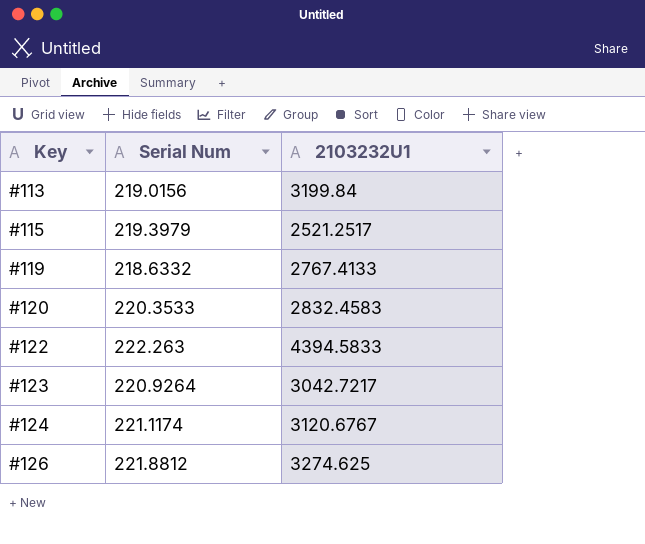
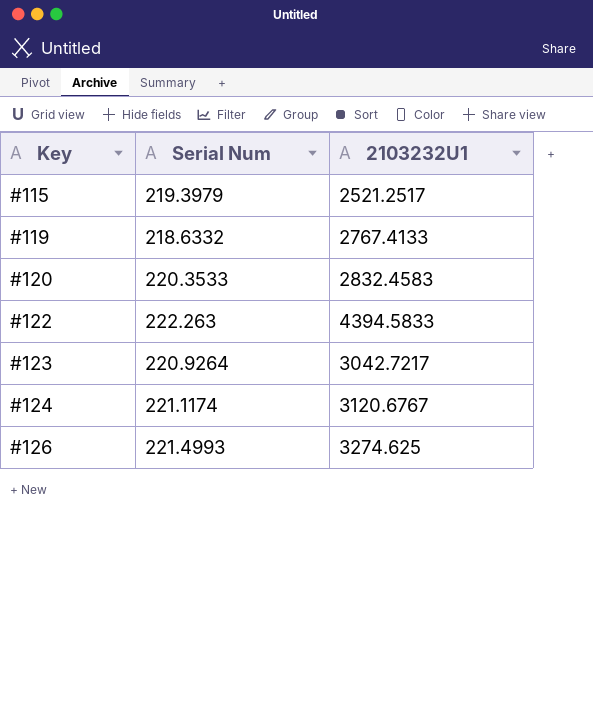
row #113: 219.0156 | 3199.84 -> none
#126 | Serial Num: 221.8812 -> 221.4993

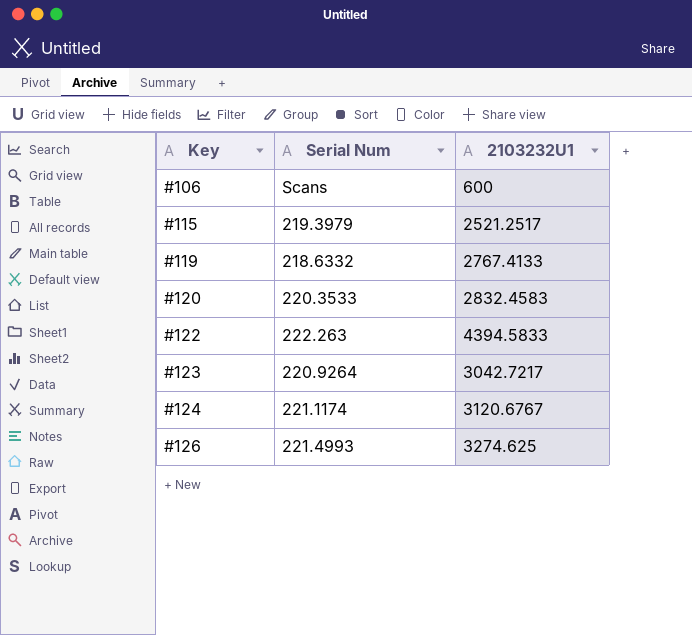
row #106: none -> Scans | 600

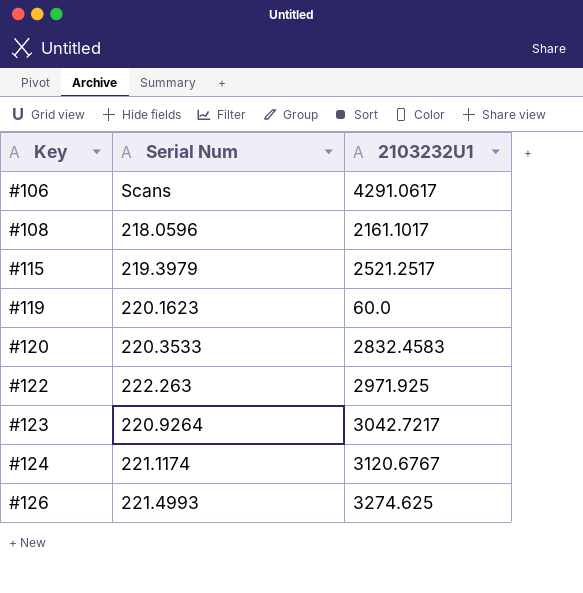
#106 | 2103232U1: 600 -> 4291.0617
row #108: none -> 218.0596 | 2161.1017
#119 | Serial Num: 218.6332 -> 220.1623
#119 | 2103232U1: 2767.4133 -> 60.0
#122 | 2103232U1: 4394.5833 -> 2971.925

